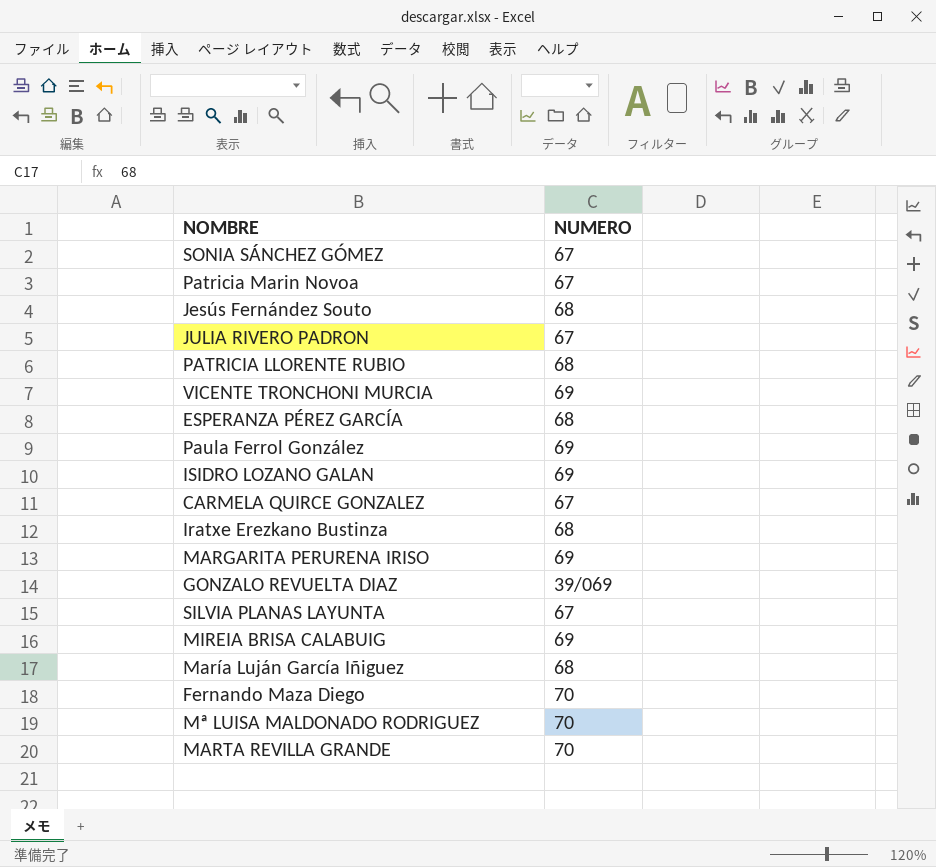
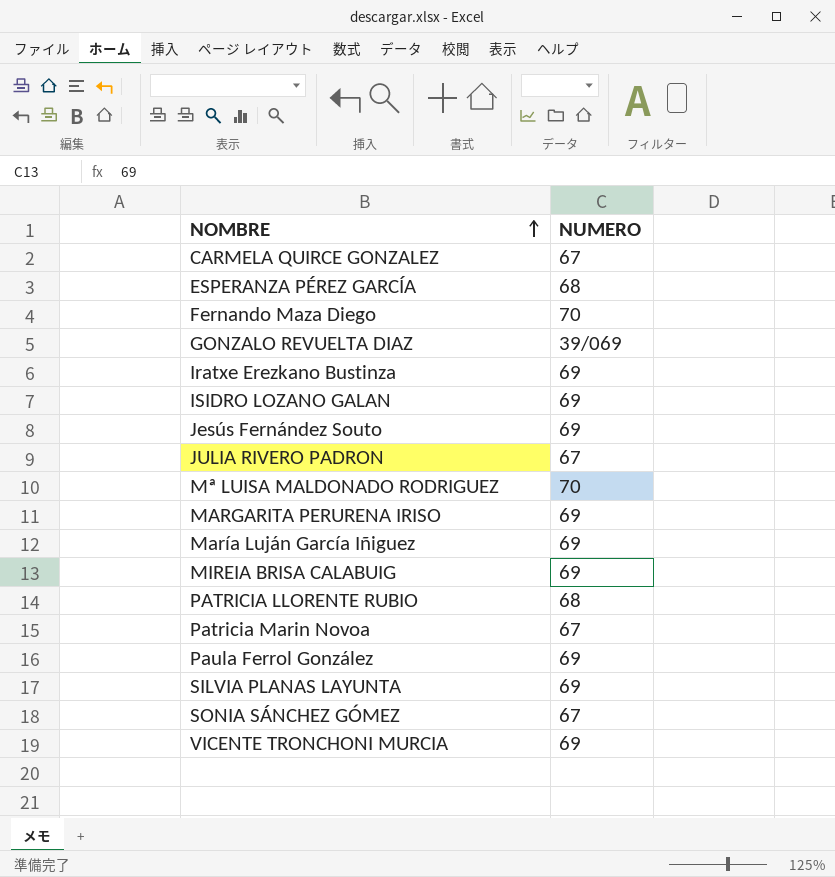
row order: none -> NOMBRE ascending
row MARTA REVILLA GRANDE: 70 -> none
Iratxe Erezkano Bustinza | NUMERO: 68 -> 69
Jesús Fernández Souto | NUMERO: 68 -> 69
María Luján García Iñiguez | NUMERO: 68 -> 69
SILVIA PLANAS LAYUNTA | NUMERO: 67 -> 69

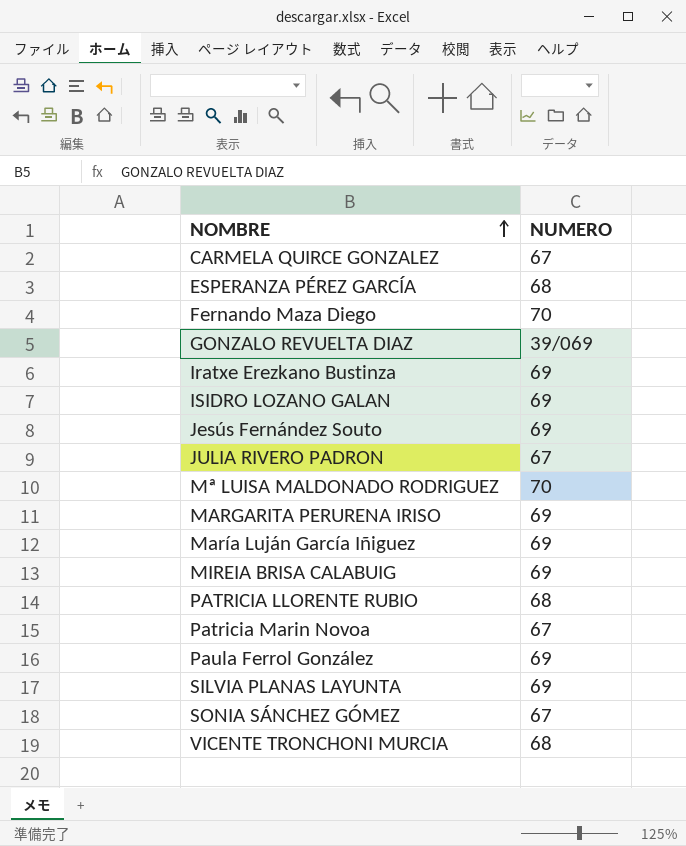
VICENTE TRONCHONI MURCIA | NUMERO: 69 -> 68

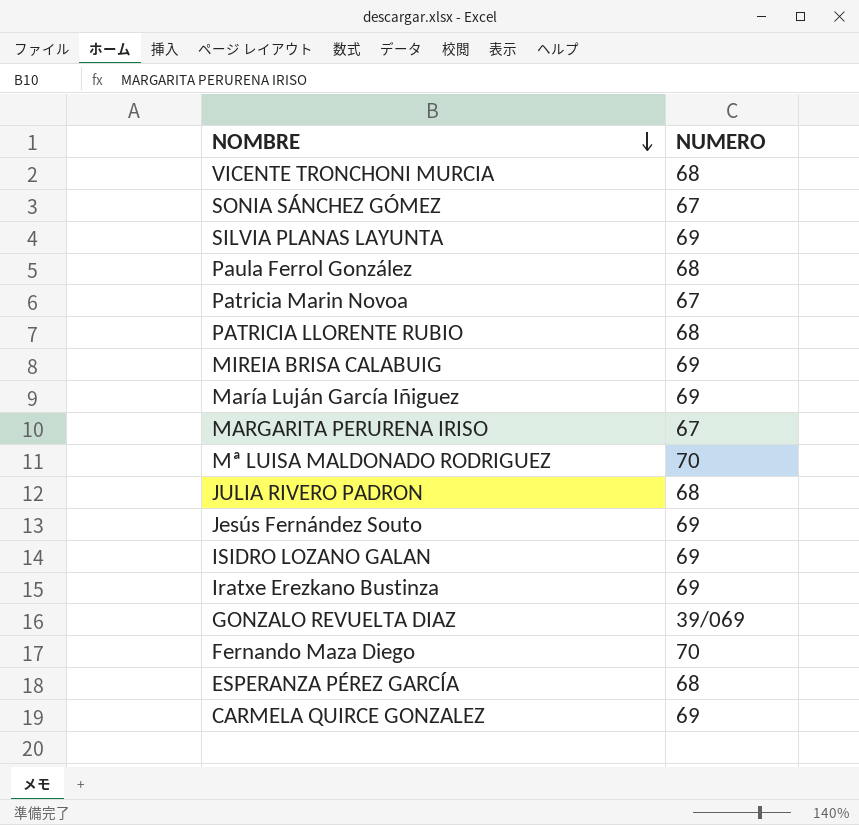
row order: NOMBRE ascending -> NOMBRE descending
Paula Ferrol González | NUMERO: 69 -> 68
MARGARITA PERURENA IRISO | NUMERO: 69 -> 67
JULIA RIVERO PADRON | NUMERO: 67 -> 68
CARMELA QUIRCE GONZALEZ | NUMERO: 67 -> 69

